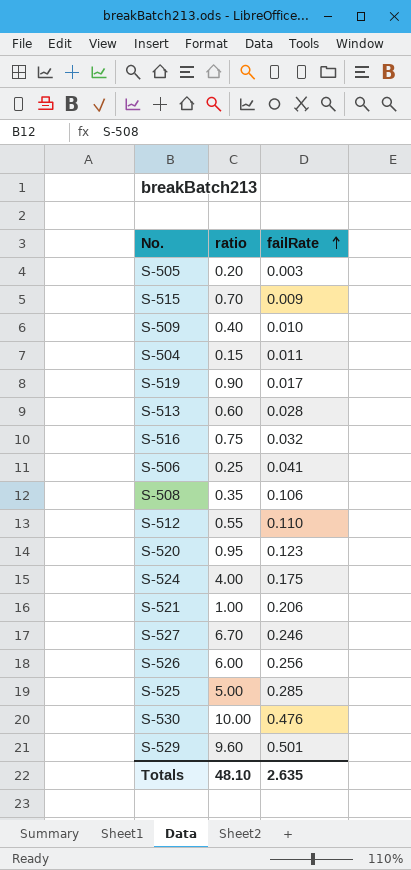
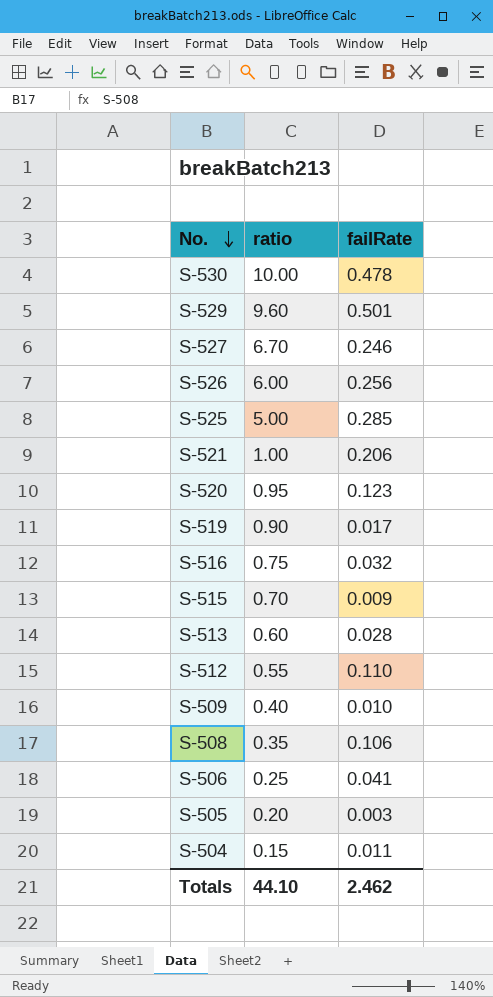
row order: failRate ascending -> No. descending
row S-524: 4.00 | 0.175 -> none
S-530 | failRate: 0.476 -> 0.478
Totals | ratio: 48.10 -> 44.10
Totals | failRate: 2.635 -> 2.462

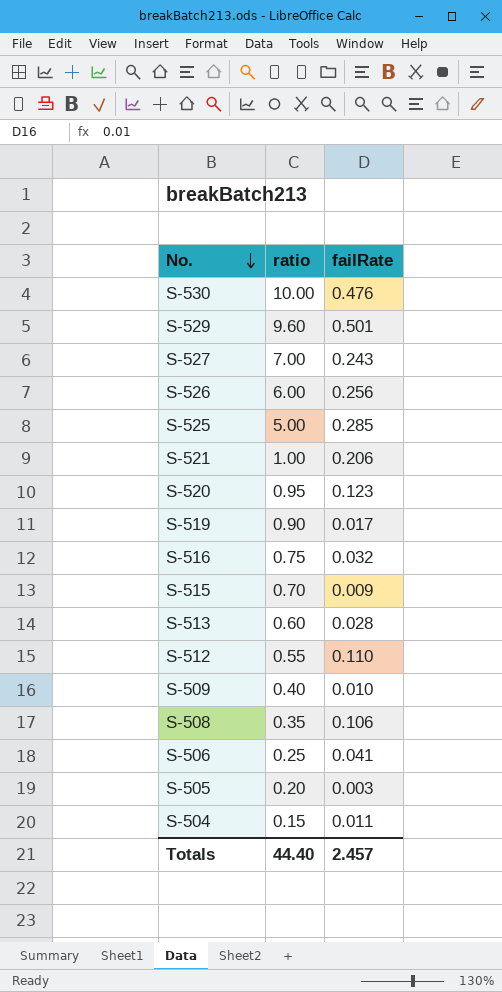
S-530 | failRate: 0.478 -> 0.476
S-527 | ratio: 6.70 -> 7.00
S-527 | failRate: 0.246 -> 0.243
Totals | ratio: 44.10 -> 44.40
Totals | failRate: 2.462 -> 2.457

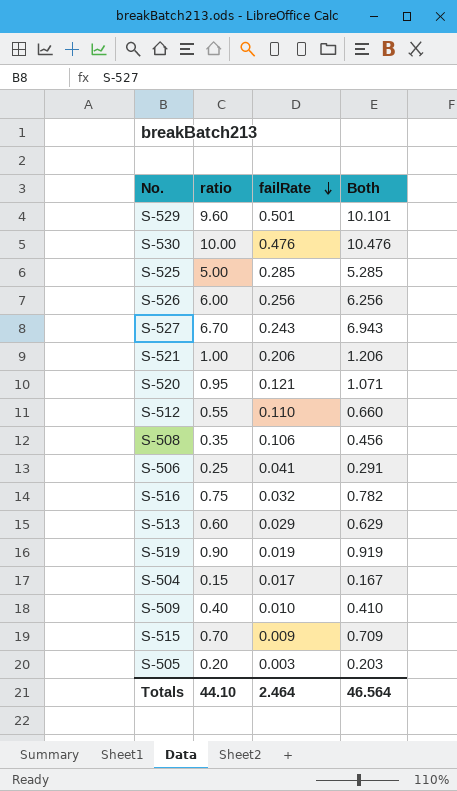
row order: No. descending -> failRate descending
column Both | formula: none -> [ratio] + [failRate]
S-527 | ratio: 7.00 -> 6.70
S-520 | failRate: 0.123 -> 0.121
S-513 | failRate: 0.028 -> 0.029
S-519 | failRate: 0.017 -> 0.019
S-504 | failRate: 0.011 -> 0.017
Totals | ratio: 44.40 -> 44.10
Totals | failRate: 2.457 -> 2.464

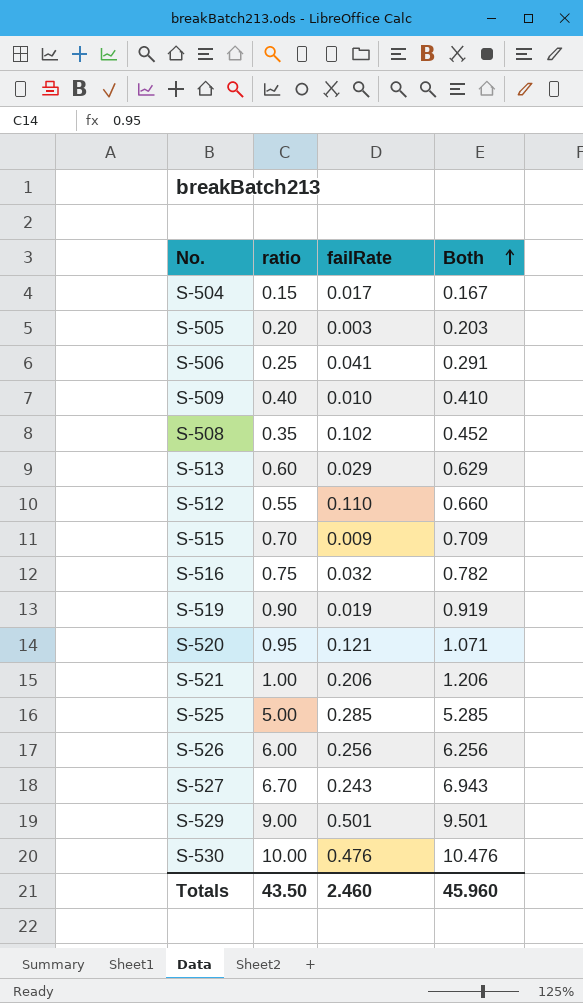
row order: failRate descending -> Both ascending
S-508 | failRate: 0.106 -> 0.102
S-508 | Both: 0.456 -> 0.452
S-529 | ratio: 9.60 -> 9.00
S-529 | Both: 10.101 -> 9.501
Totals | ratio: 44.10 -> 43.50
Totals | failRate: 2.464 -> 2.460
Totals | Both: 46.564 -> 45.960

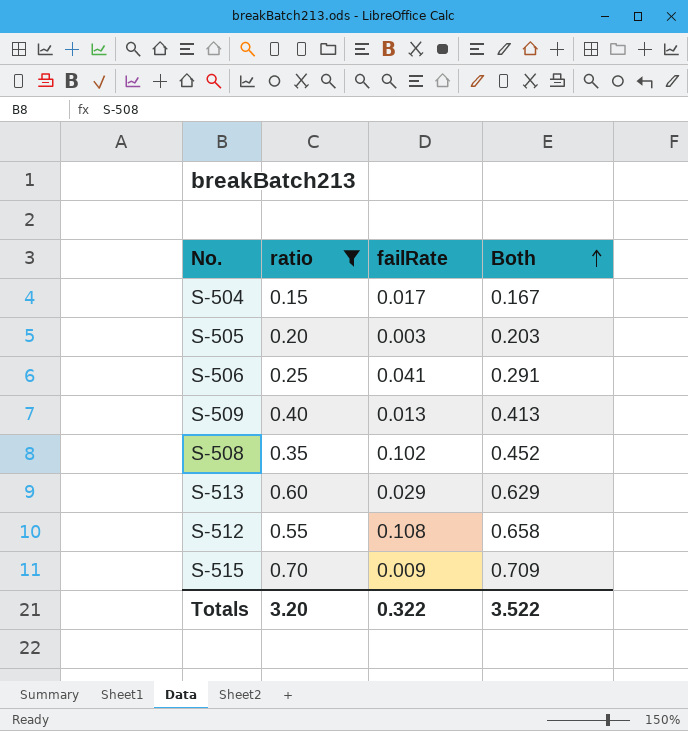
filter: none -> ratio <= 0.70
S-509 | failRate: 0.010 -> 0.013
S-509 | Both: 0.410 -> 0.413
S-512 | failRate: 0.110 -> 0.108
S-512 | Both: 0.660 -> 0.658
Totals | ratio: 43.50 -> 3.20
Totals | failRate: 2.460 -> 0.322
Totals | Both: 45.960 -> 3.522

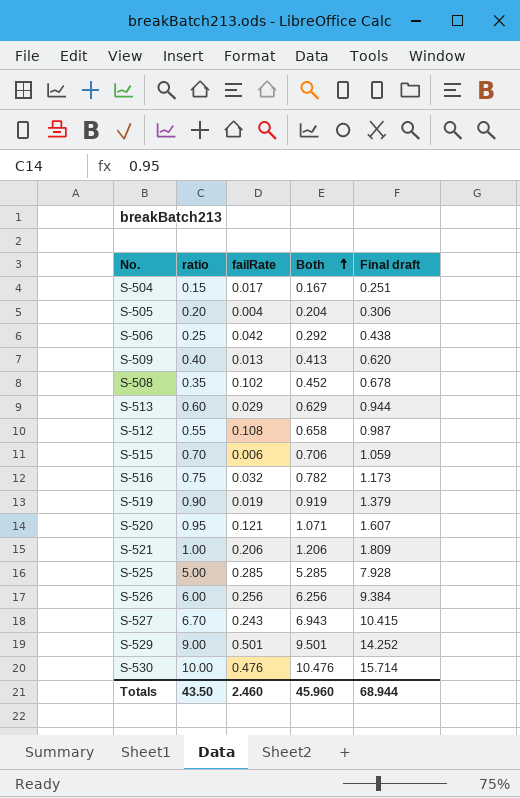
filter: ratio <= 0.70 -> none
column Final draft | formula: none -> [Both] * 1.5
S-505 | failRate: 0.003 -> 0.004
S-505 | Both: 0.203 -> 0.204
S-506 | failRate: 0.041 -> 0.042
S-506 | Both: 0.291 -> 0.292
S-515 | failRate: 0.009 -> 0.006
S-515 | Both: 0.709 -> 0.706
Totals | ratio: 3.20 -> 43.50
Totals | failRate: 0.322 -> 2.460
Totals | Both: 3.522 -> 45.960

